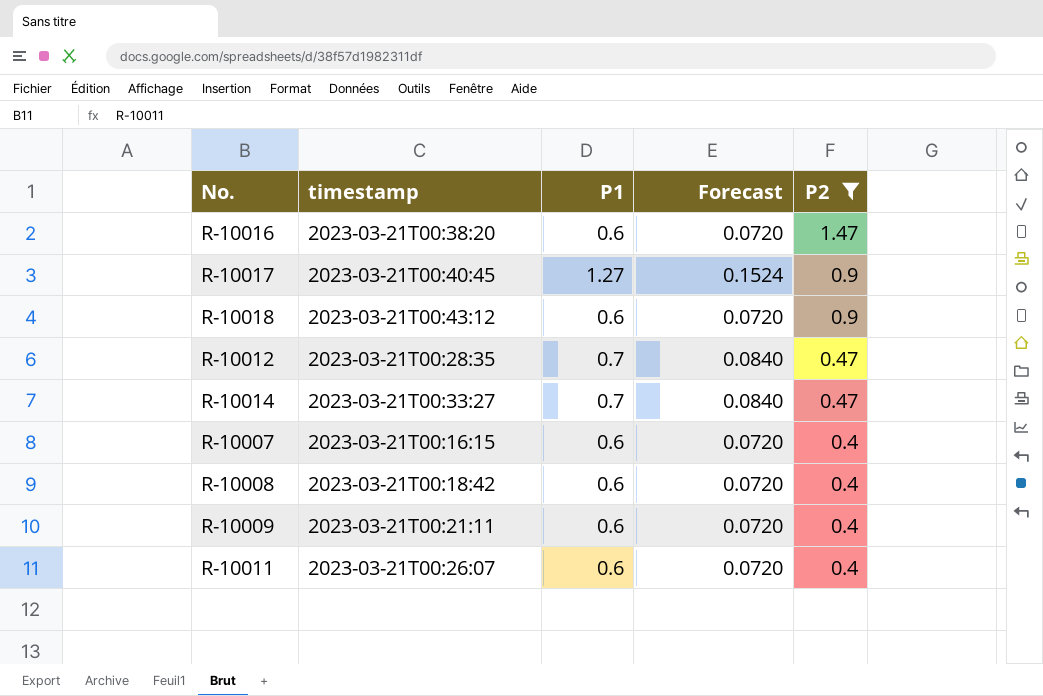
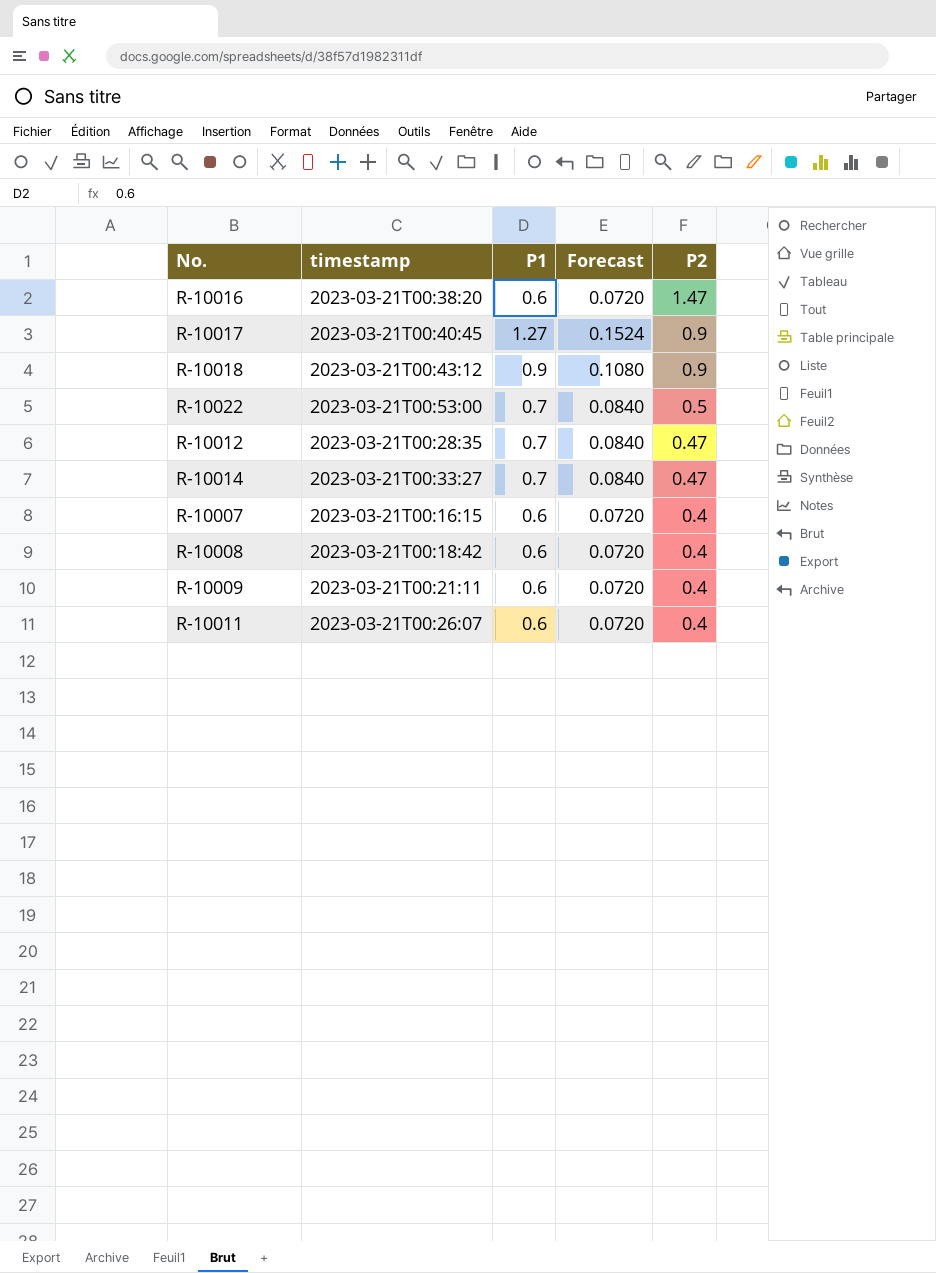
filter: P2 != 0.5 -> none
R-10018 | P1: 0.6 -> 0.9
R-10018 | Forecast: 0.0720 -> 0.1080

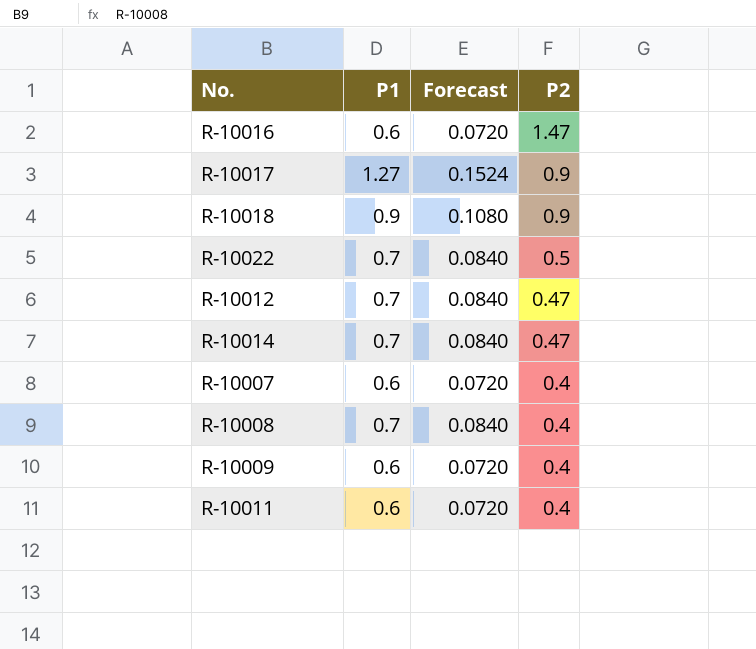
column timestamp | position: 2 -> none
R-10008 | P1: 0.6 -> 0.7
R-10008 | Forecast: 0.0720 -> 0.0840

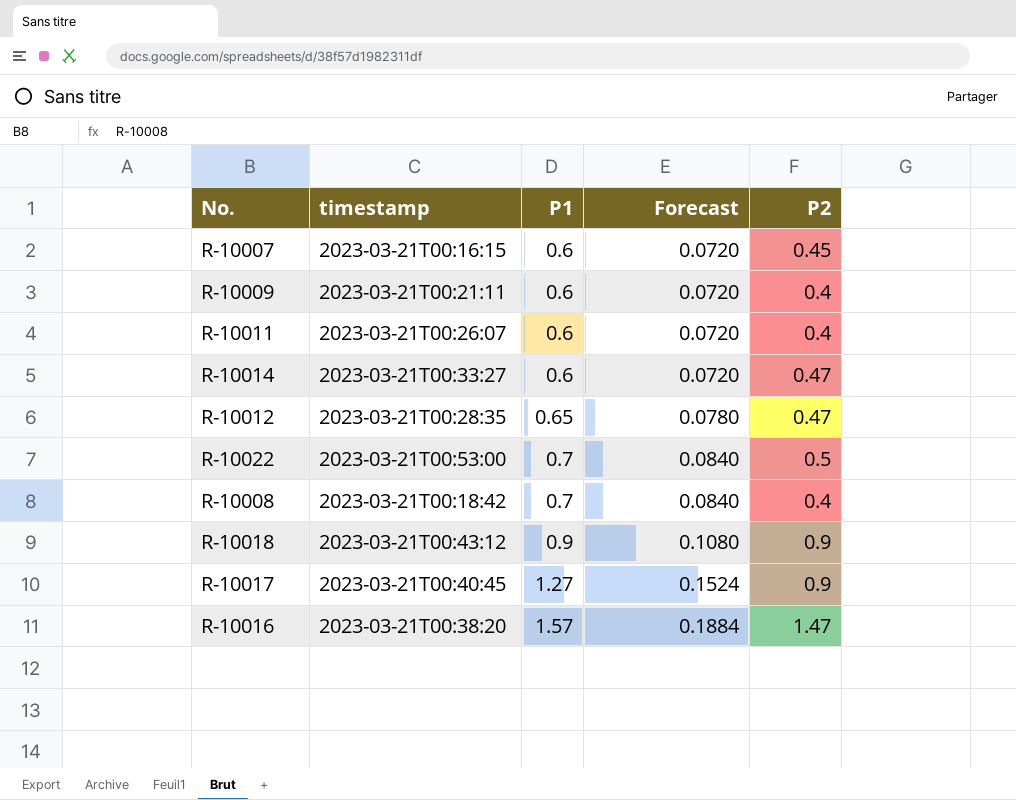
row order: P2 descending -> P1 ascending
column timestamp | position: none -> 2
R-10007 | P2: 0.4 -> 0.45
R-10014 | P1: 0.7 -> 0.6
R-10014 | Forecast: 0.0840 -> 0.0720
R-10012 | P1: 0.7 -> 0.65
R-10012 | Forecast: 0.0840 -> 0.0780
R-10016 | P1: 0.6 -> 1.57
R-10016 | Forecast: 0.0720 -> 0.1884

